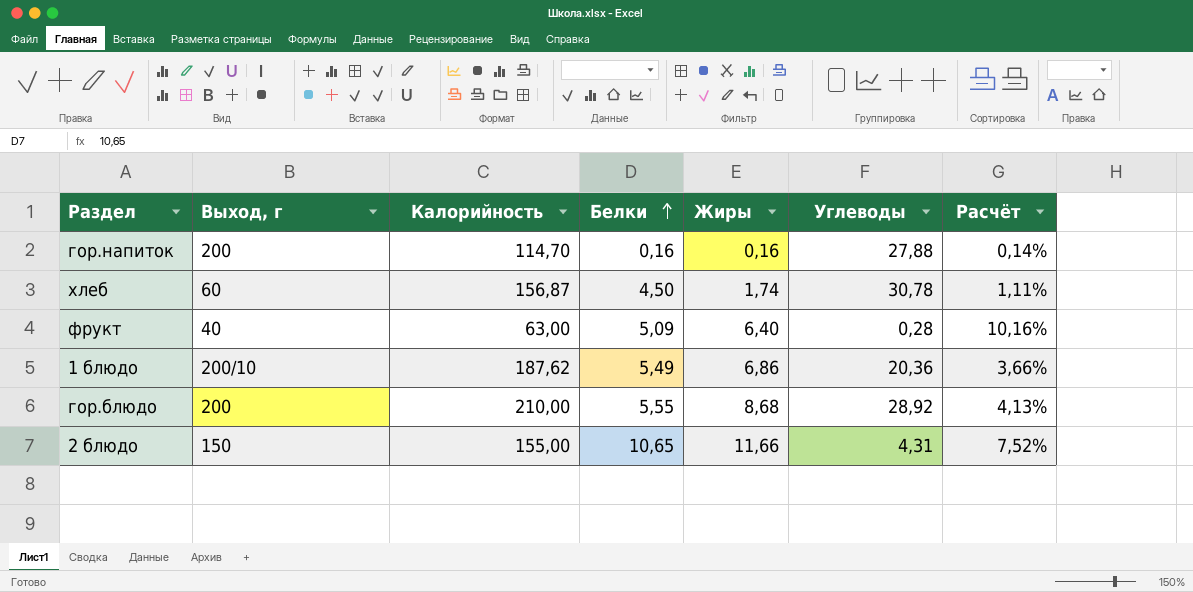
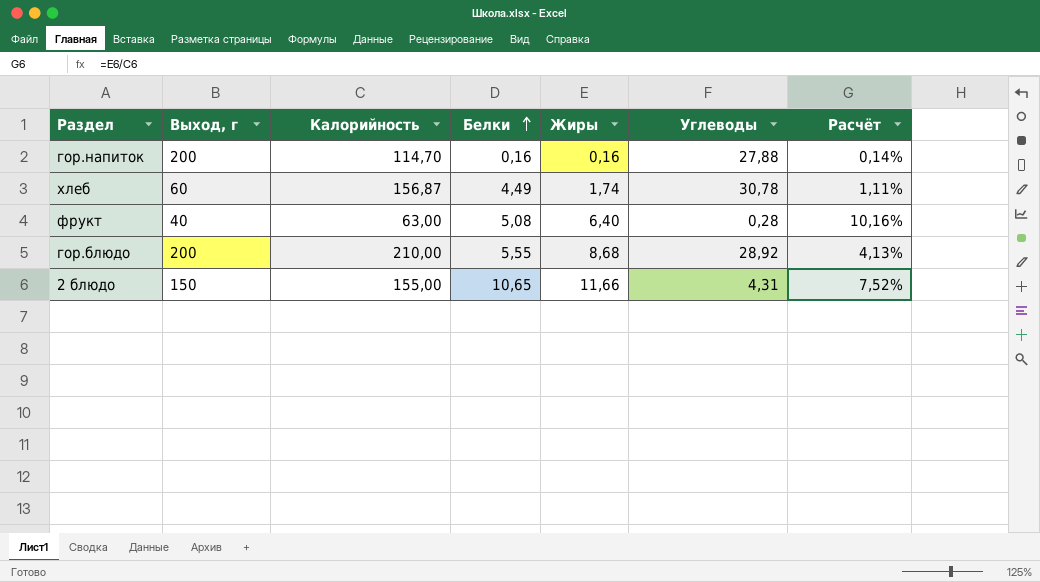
row 1 блюдо: 200/10 | 187,62 | 5,49 | 6,86 | 20,36 | 3,66% -> none
хлеб | Белки: 4,50 -> 4,49
фрукт | Белки: 5,09 -> 5,08

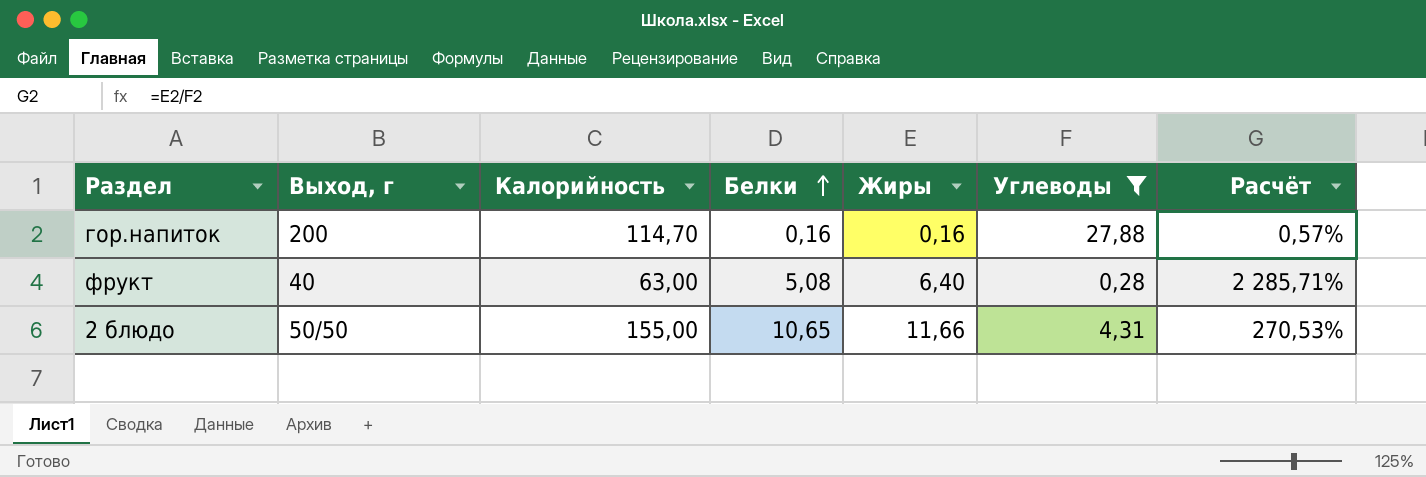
filter: none -> Углеводы <= 27,88
column Расчёт | formula: [Жиры] / [Калорийность] -> [Жиры] / [Углеводы]
2 блюдо | Выход, г: 150 -> 50/50

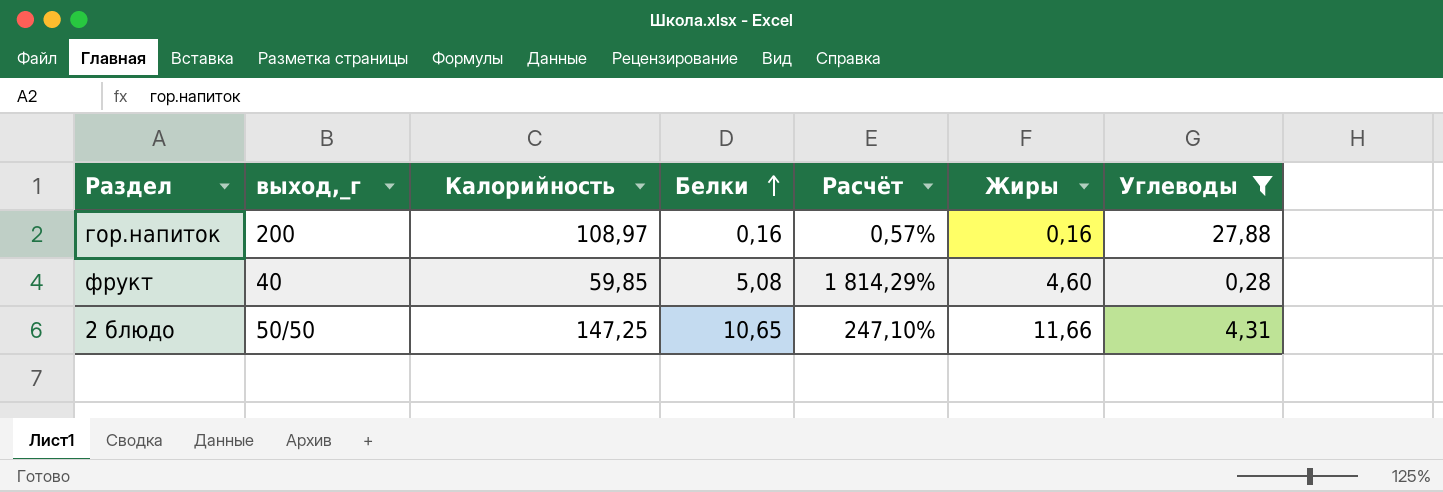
column name: Выход, г -> выход,_г
column Расчёт | formula: [Жиры] / [Углеводы] -> [Белки] / [Углеводы]
column Расчёт | position: 7 -> 5
гор.напиток | Калорийность: 114,70 -> 108,97
фрукт | Калорийность: 63,00 -> 59,85
фрукт | Жиры: 6,40 -> 4,60
2 блюдо | Калорийность: 155,00 -> 147,25

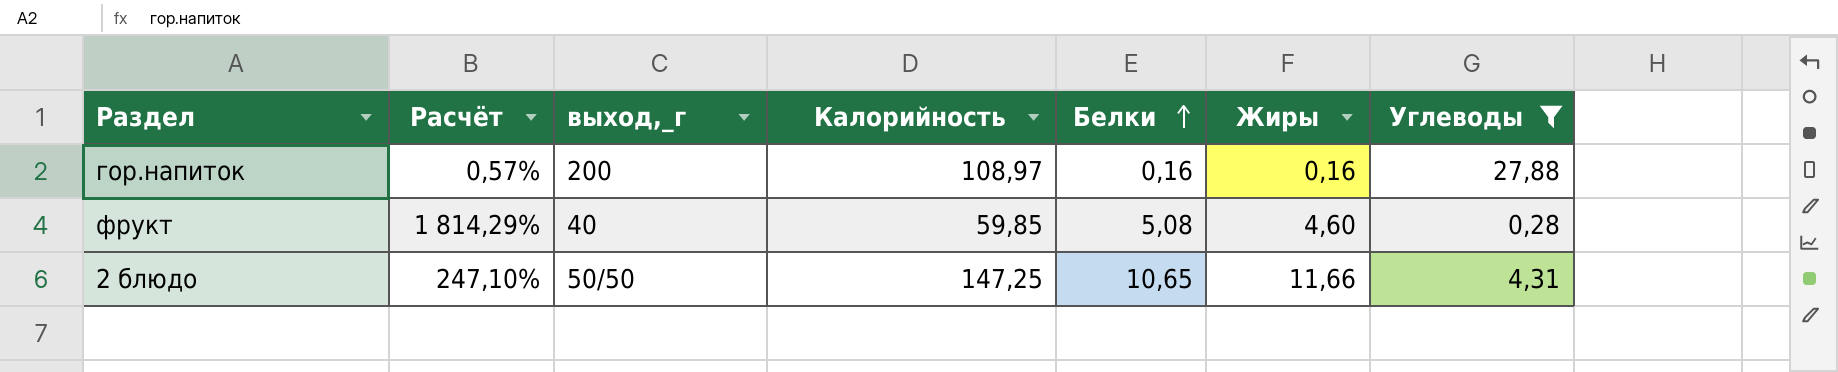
column Расчёт | position: 5 -> 2

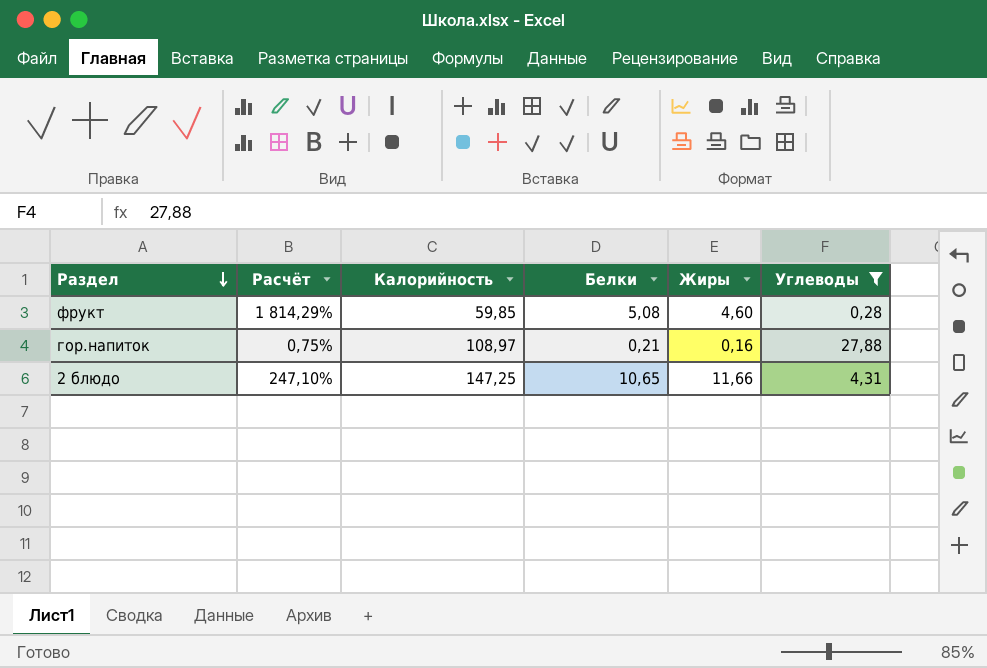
row order: Белки ascending -> Раздел descending
column выход,_г | position: 3 -> none
гор.напиток | Расчёт: 0,57% -> 0,75%
гор.напиток | Белки: 0,16 -> 0,21

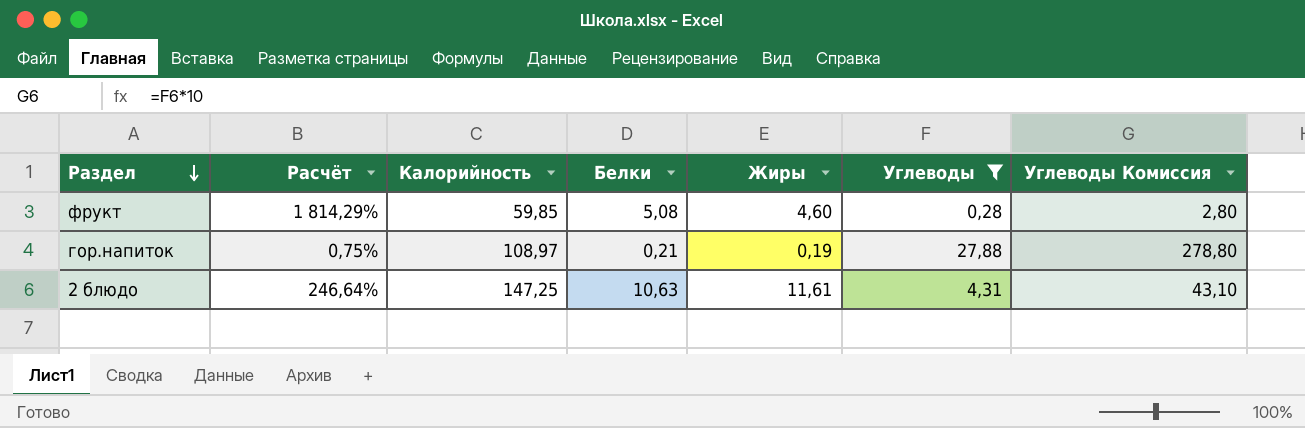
column Углеводы Комиссия | formula: none -> [Углеводы] * 10
гор.напиток | Жиры: 0,16 -> 0,19
2 блюдо | Расчёт: 247,10% -> 246,64%
2 блюдо | Белки: 10,65 -> 10,63
2 блюдо | Жиры: 11,66 -> 11,61

